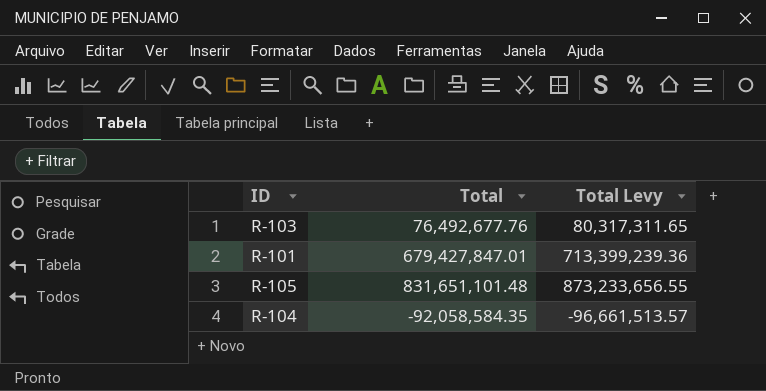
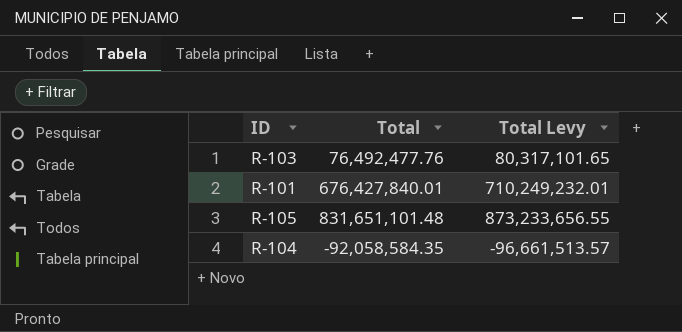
R-103 | Total: 76,492,677.76 -> 76,492,477.76
R-103 | Total Levy: 80,317,311.65 -> 80,317,101.65
R-101 | Total: 679,427,847.01 -> 676,427,840.01
R-101 | Total Levy: 713,399,239.36 -> 710,249,232.01

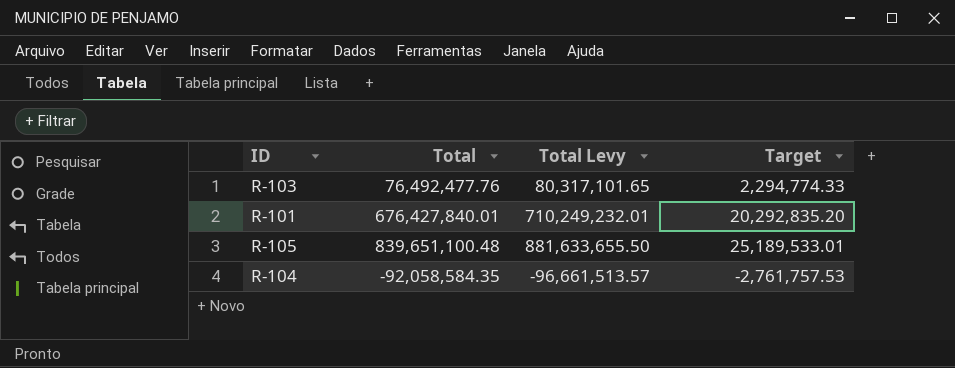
column Target | formula: none -> [Total] * 0.03
R-105 | Total: 831,651,101.48 -> 839,651,100.48
R-105 | Total Levy: 873,233,656.55 -> 881,633,655.50

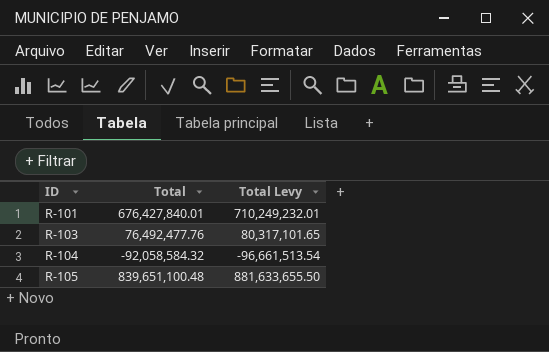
row order: none -> ID ascending
column Target | formula: [Total] * 0.03 -> none
R-104 | Total: -92,058,584.35 -> -92,058,584.32
R-104 | Total Levy: -96,661,513.57 -> -96,661,513.54

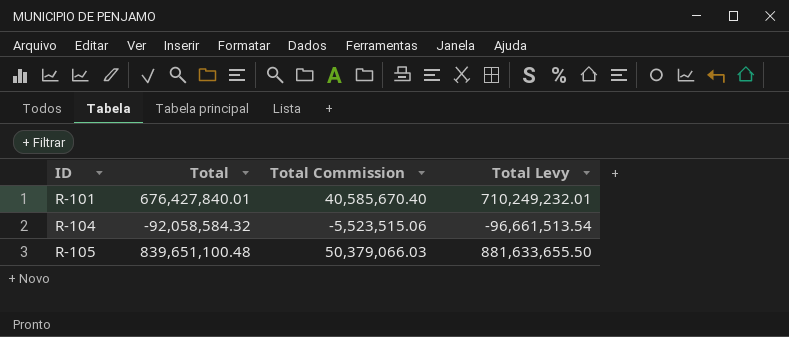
column Total Commission | formula: none -> [Total] * 0.06
row R-103: 76,492,477.76 | 80,317,101.65 -> none

